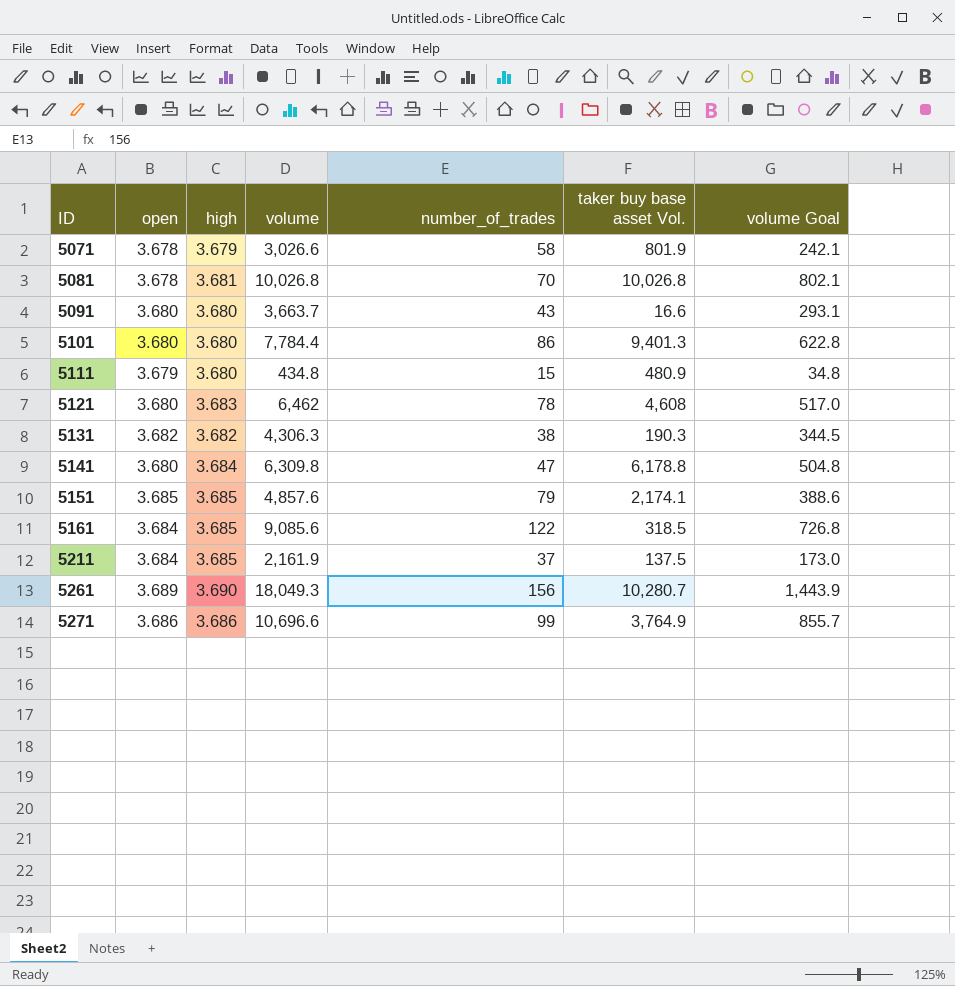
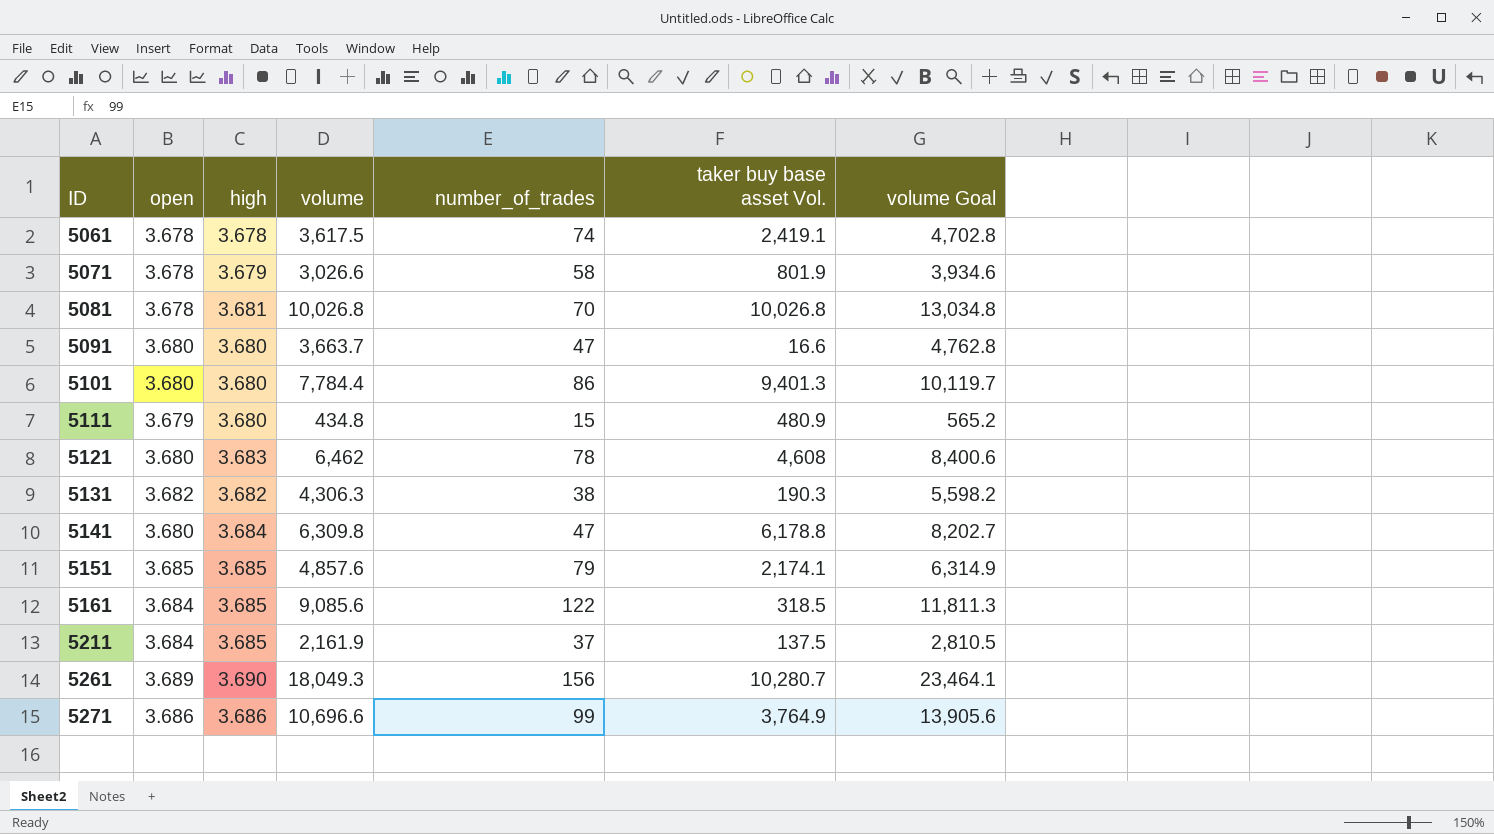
column volume Goal | formula: [volume] * 0.08 -> [volume] * 1.3
row 5061: none -> 3.678 | 3.678 | 3,617.5 | 74 | 2,419.1 | 4,702.8
5091 | number_of_trades: 43 -> 47

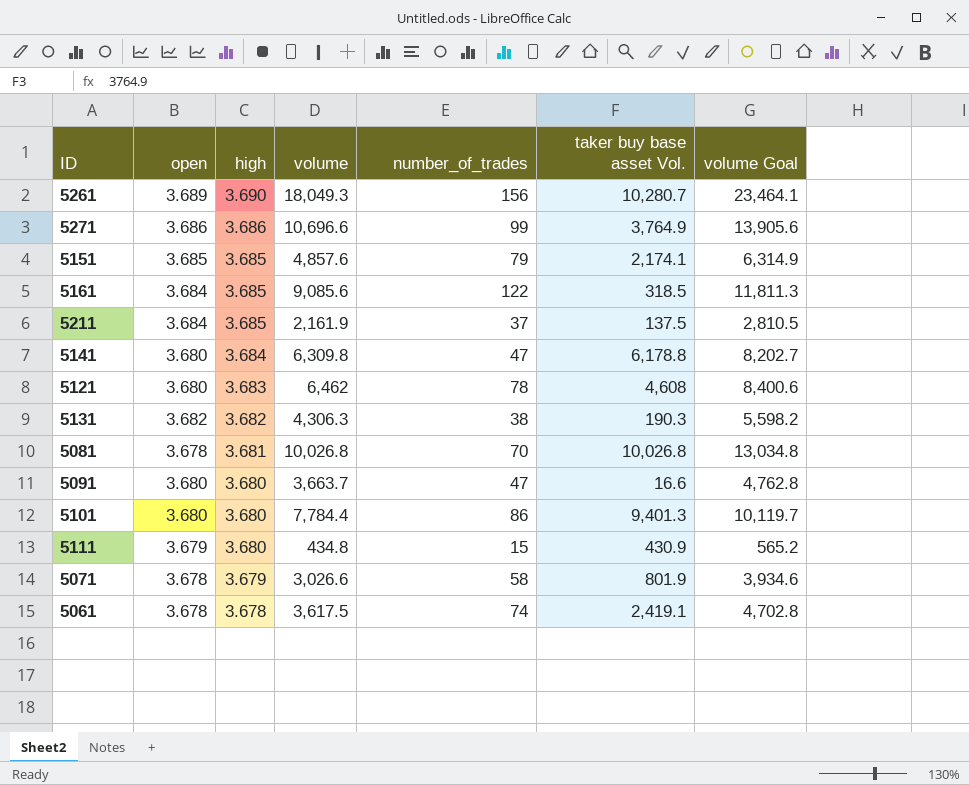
row order: ID ascending -> high descending
5111 | taker buy base asset Vol.: 480.9 -> 430.9

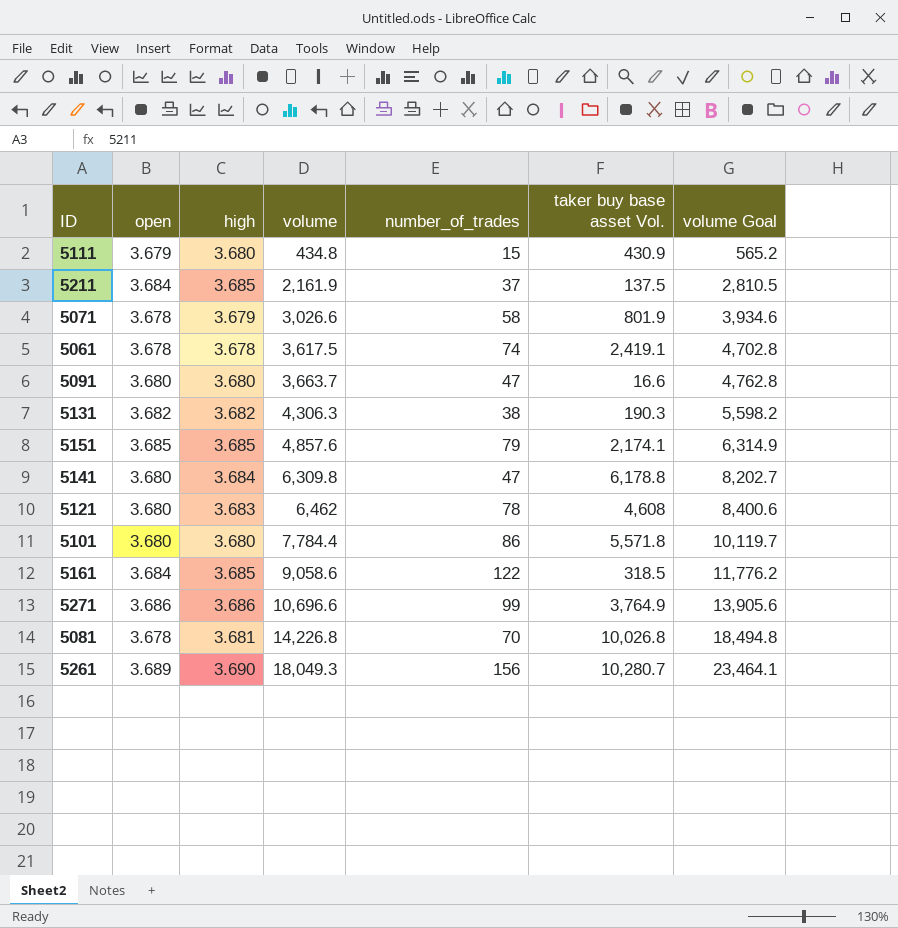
row order: high descending -> volume ascending
5101 | taker buy base asset Vol.: 9,401.3 -> 5,571.8
5161 | volume: 9,085.6 -> 9,058.6
5161 | volume Goal: 11,811.3 -> 11,776.2
5081 | volume: 10,026.8 -> 14,226.8
5081 | volume Goal: 13,034.8 -> 18,494.8

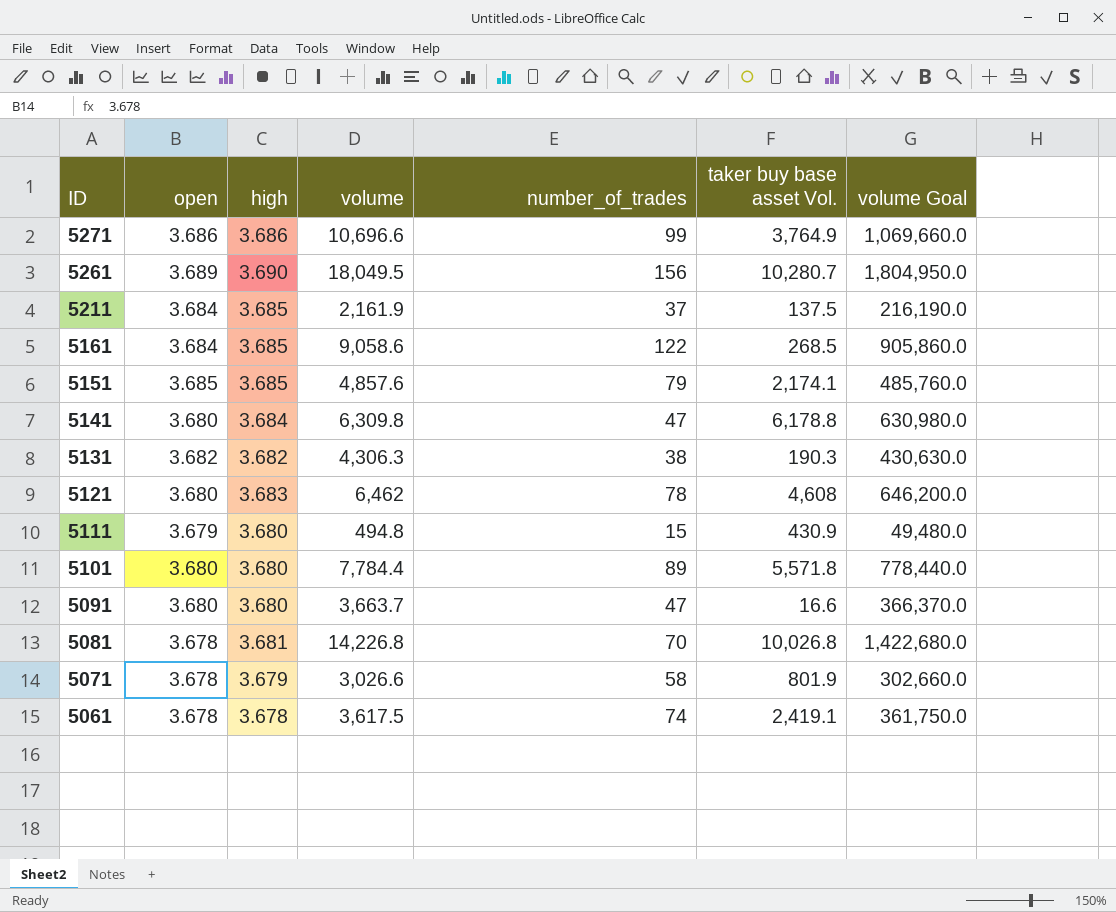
row order: volume ascending -> ID descending
column volume Goal | formula: [volume] * 1.3 -> [volume] * 100
5261 | volume: 18,049.3 -> 18,049.5
5161 | taker buy base asset Vol.: 318.5 -> 268.5
5111 | volume: 434.8 -> 494.8
5101 | number_of_trades: 86 -> 89

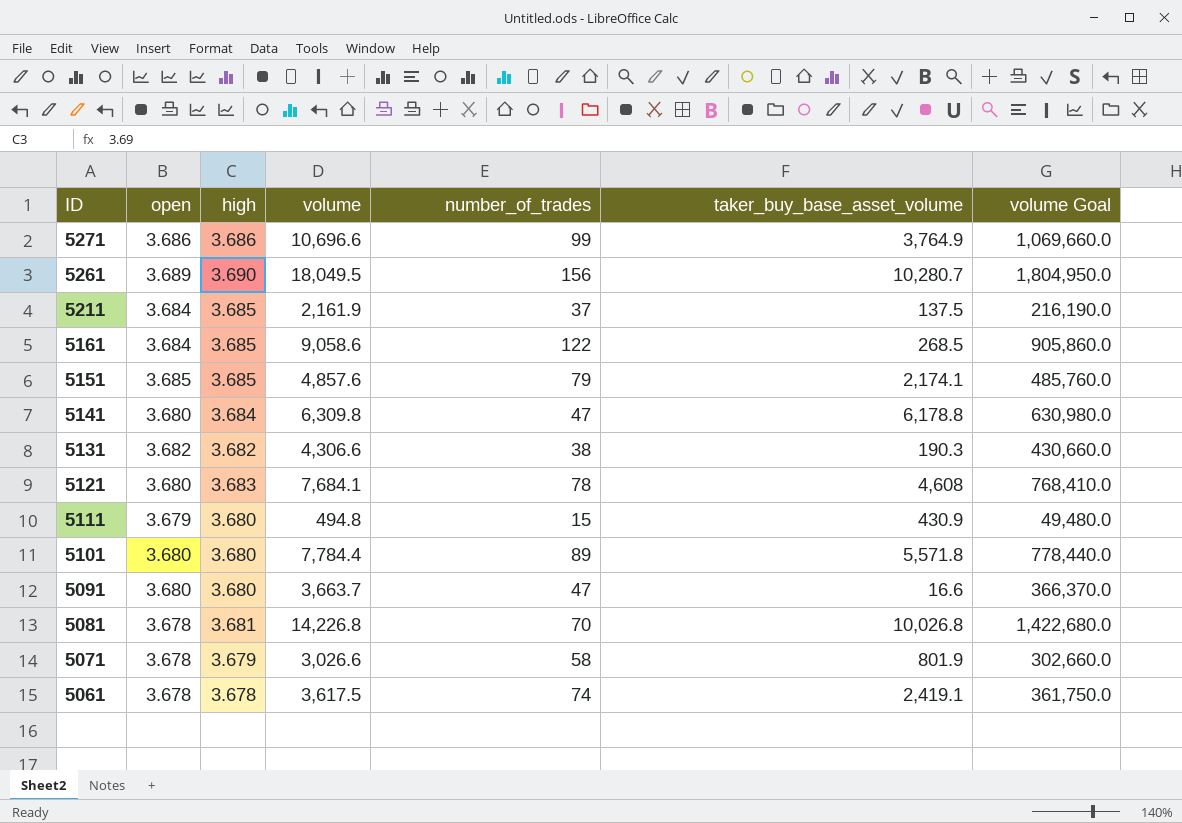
column name: taker buy base asset Vol. -> taker_buy_base_asset_volume
5131 | volume: 4,306.3 -> 4,306.6
5131 | volume Goal: 430,630.0 -> 430,660.0
5121 | volume: 6,462 -> 7,684.1
5121 | volume Goal: 646,200.0 -> 768,410.0

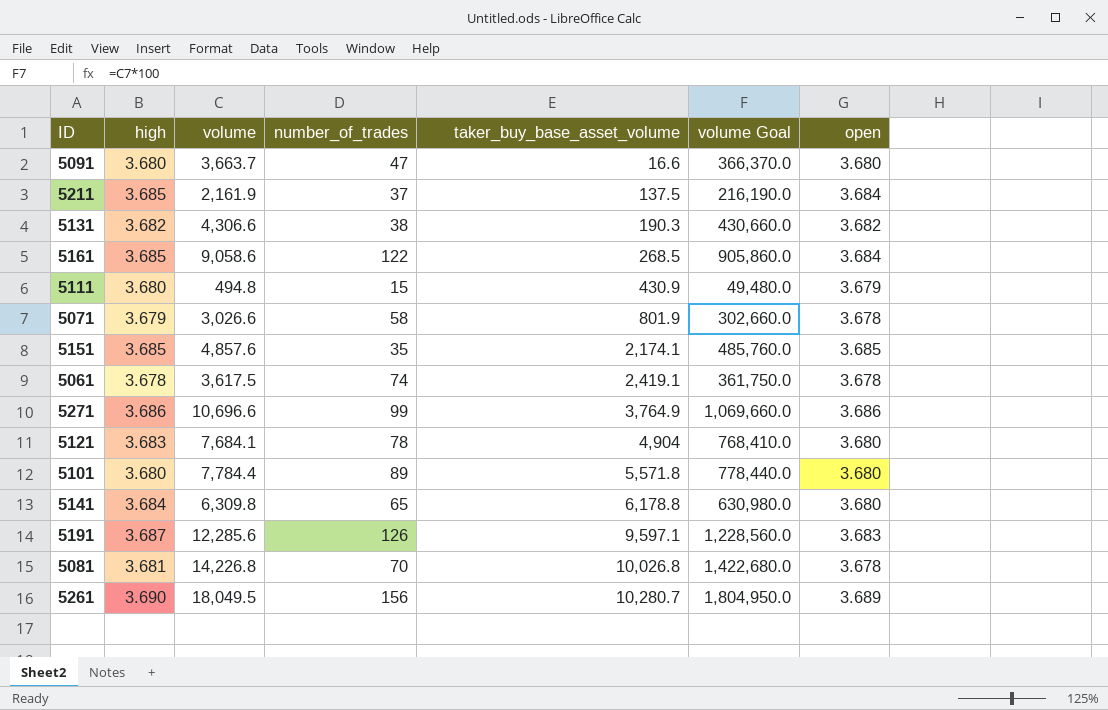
row order: ID descending -> taker_buy_base_asset_volume ascending
column open | position: 2 -> 7
5151 | number_of_trades: 79 -> 35
5121 | taker_buy_base_asset_volume: 4,608 -> 4,904
5141 | number_of_trades: 47 -> 65
row 5191: none -> 3.687 | 12,285.6 | 126 | 9,597.1 | 1,228,560.0 | 3.683

